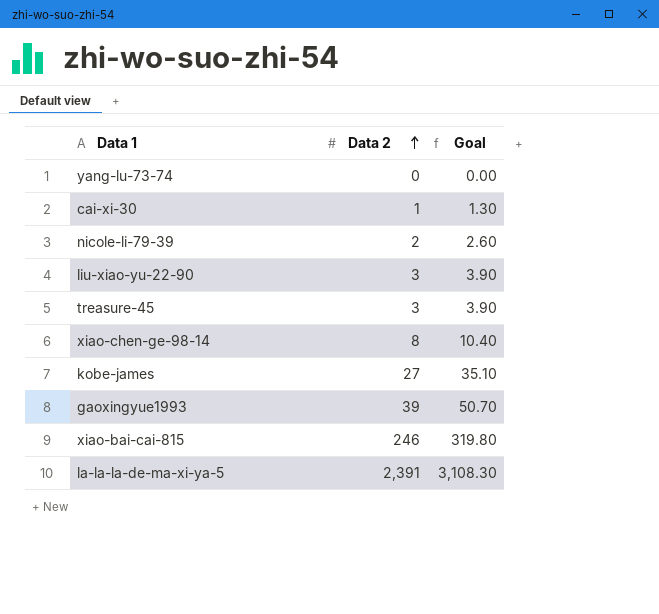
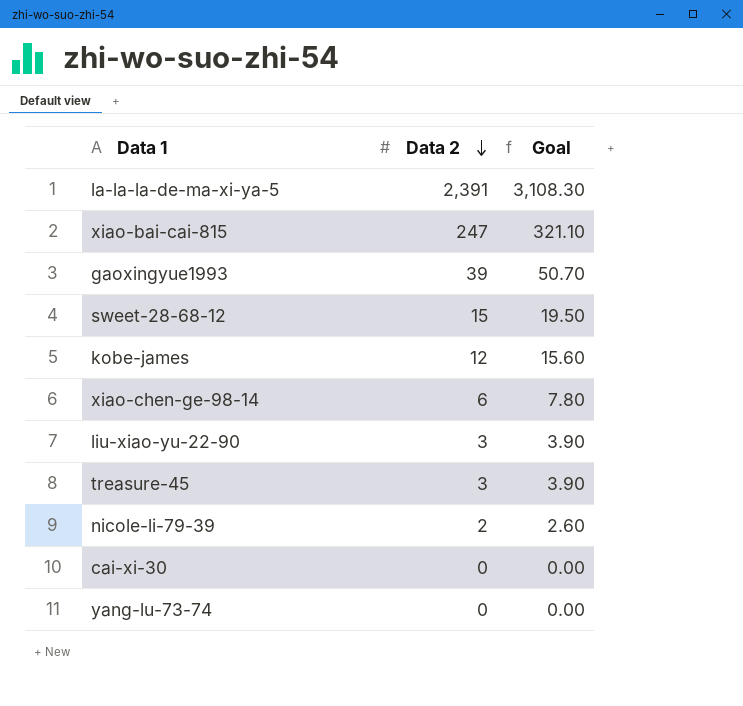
row order: Data 2 ascending -> Data 2 descending
xiao-bai-cai-815 | Data 2: 246 -> 247
xiao-bai-cai-815 | Goal: 319.80 -> 321.10
row sweet-28-68-12: none -> 15 | 19.50
kobe-james | Data 2: 27 -> 12
kobe-james | Goal: 35.10 -> 15.60
xiao-chen-ge-98-14 | Data 2: 8 -> 6
xiao-chen-ge-98-14 | Goal: 10.40 -> 7.80
cai-xi-30 | Data 2: 1 -> 0
cai-xi-30 | Goal: 1.30 -> 0.00

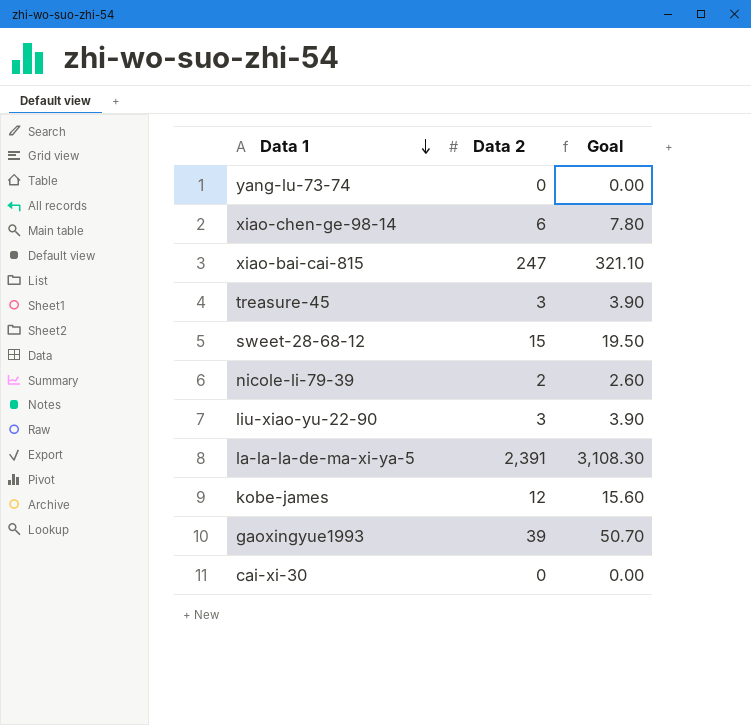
row order: Data 2 descending -> Data 1 descending

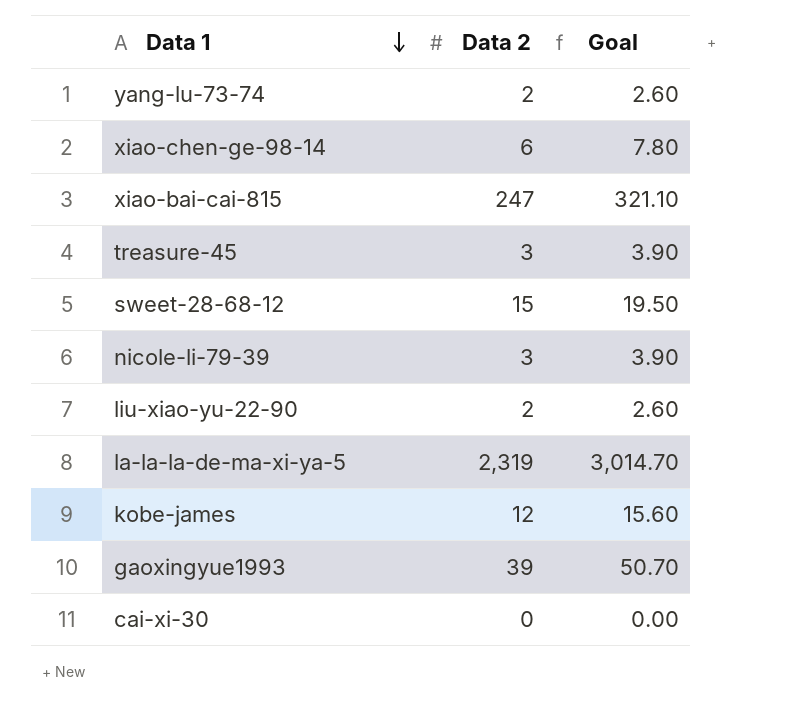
yang-lu-73-74 | Data 2: 0 -> 2
yang-lu-73-74 | Goal: 0.00 -> 2.60
nicole-li-79-39 | Data 2: 2 -> 3
nicole-li-79-39 | Goal: 2.60 -> 3.90
liu-xiao-yu-22-90 | Data 2: 3 -> 2
liu-xiao-yu-22-90 | Goal: 3.90 -> 2.60
la-la-la-de-ma-xi-ya-5 | Data 2: 2,391 -> 2,319
la-la-la-de-ma-xi-ya-5 | Goal: 3,108.30 -> 3,014.70

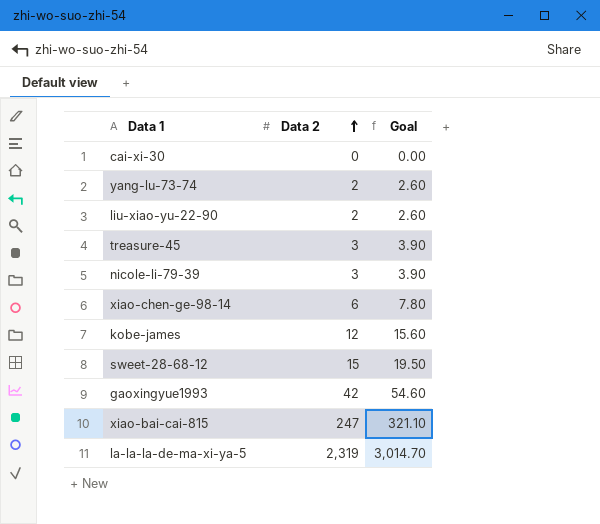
row order: Data 1 descending -> Data 2 ascending
gaoxingyue1993 | Data 2: 39 -> 42
gaoxingyue1993 | Goal: 50.70 -> 54.60

